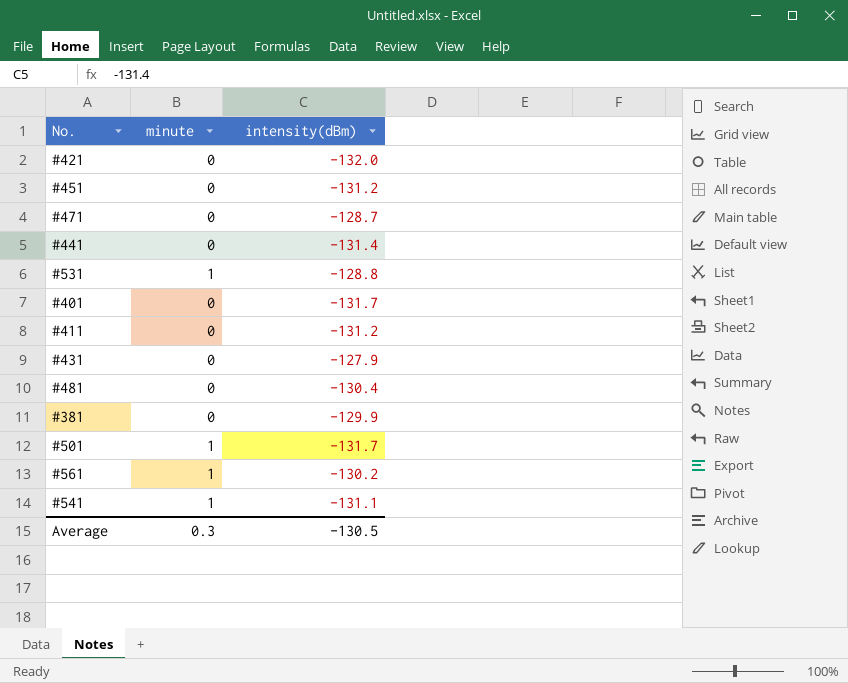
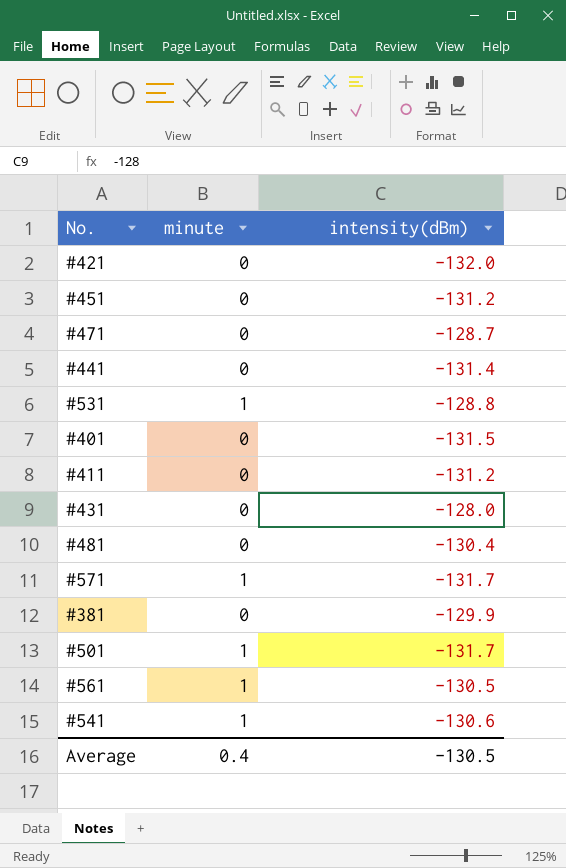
#401 | intensity(dBm): -131.7 -> -131.5
#431 | intensity(dBm): -127.9 -> -128.0
row #571: none -> 1 | -131.7
#561 | intensity(dBm): -130.2 -> -130.5
#541 | intensity(dBm): -131.1 -> -130.6
Average | minute: 0.3 -> 0.4

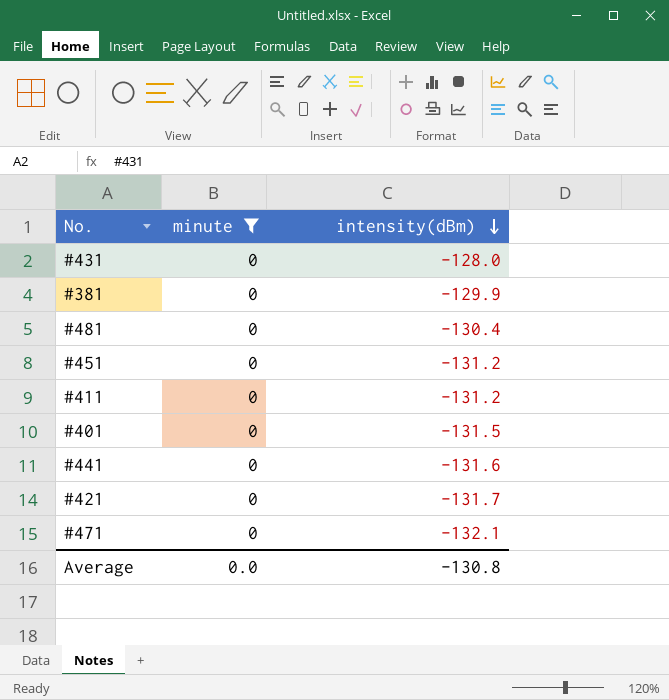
filter: none -> minute = 0
row order: none -> intensity(dBm) descending
#441 | intensity(dBm): -131.4 -> -131.6
#421 | intensity(dBm): -132.0 -> -131.7
#471 | intensity(dBm): -128.7 -> -132.1
Average | minute: 0.4 -> 0.0
Average | intensity(dBm): -130.5 -> -130.8

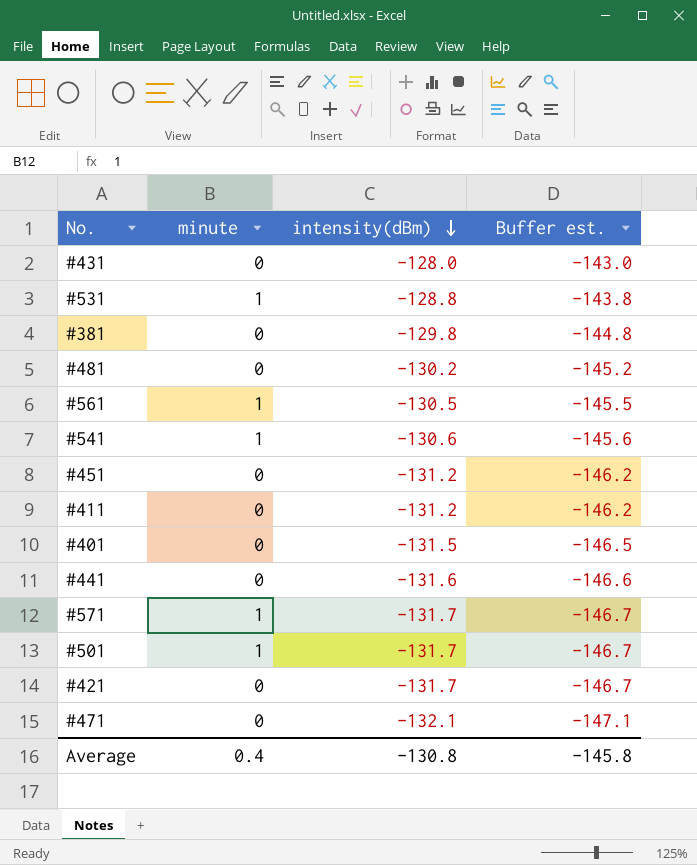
filter: minute = 0 -> none
column Buffer est. | formula: none -> [intensity(dBm)] - 15
#381 | intensity(dBm): -129.9 -> -129.8
#481 | intensity(dBm): -130.4 -> -130.2
Average | minute: 0.0 -> 0.4

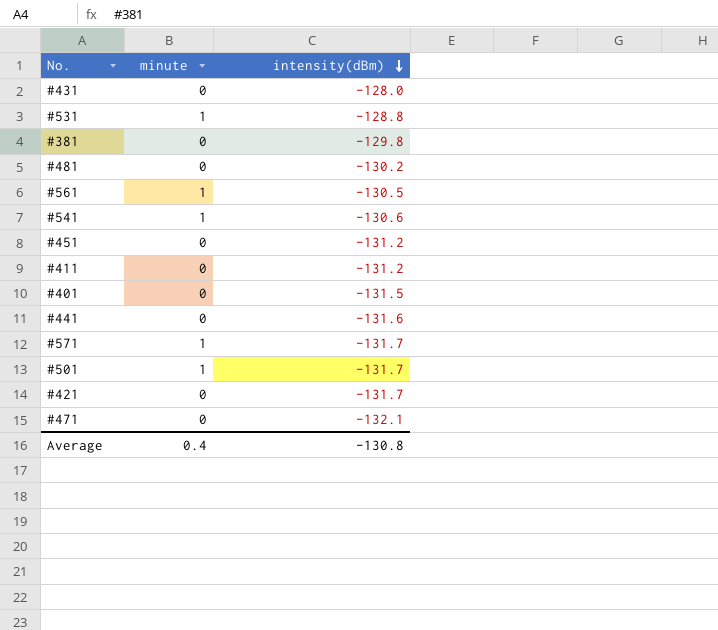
column Buffer est. | formula: [intensity(dBm)] - 15 -> none

